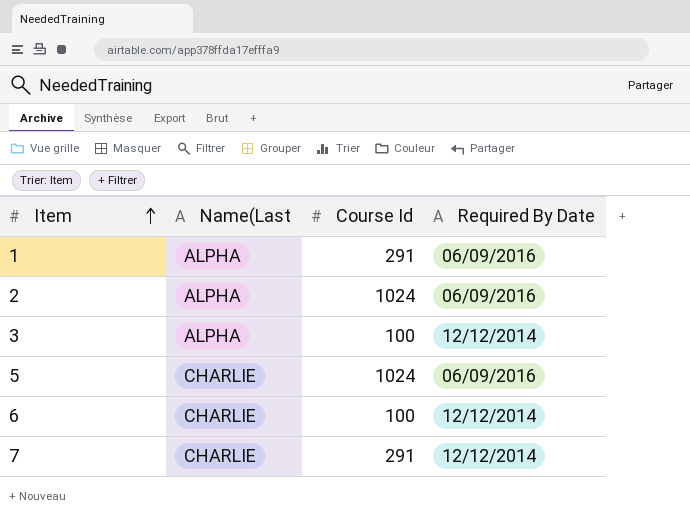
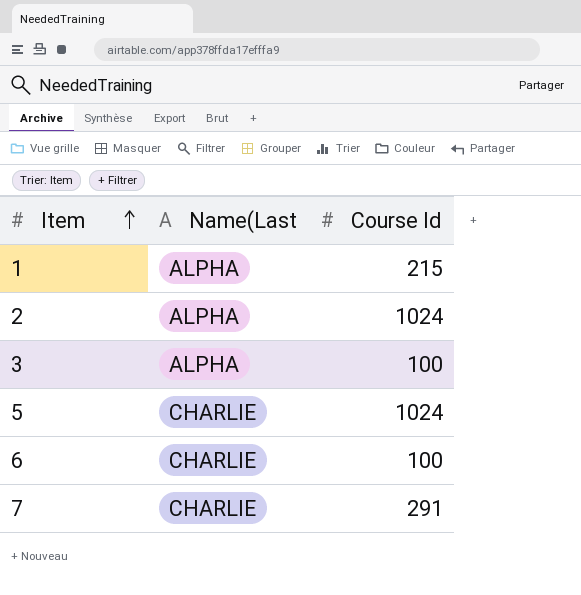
column Required By Date | position: 4 -> none
1 | Course Id: 291 -> 215

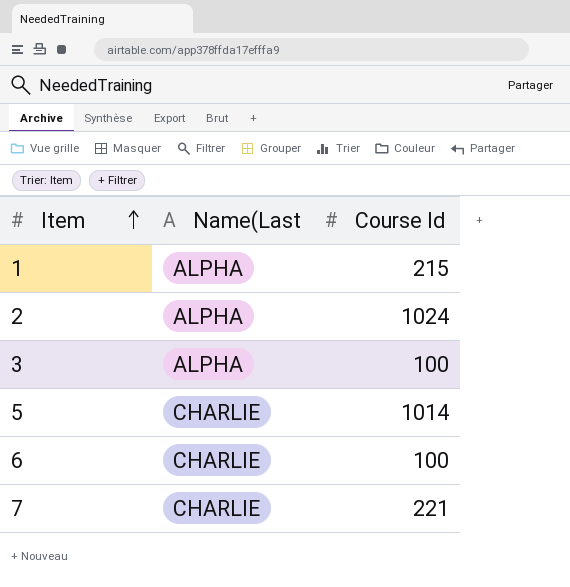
5 | Course Id: 1024 -> 1014
7 | Course Id: 291 -> 221

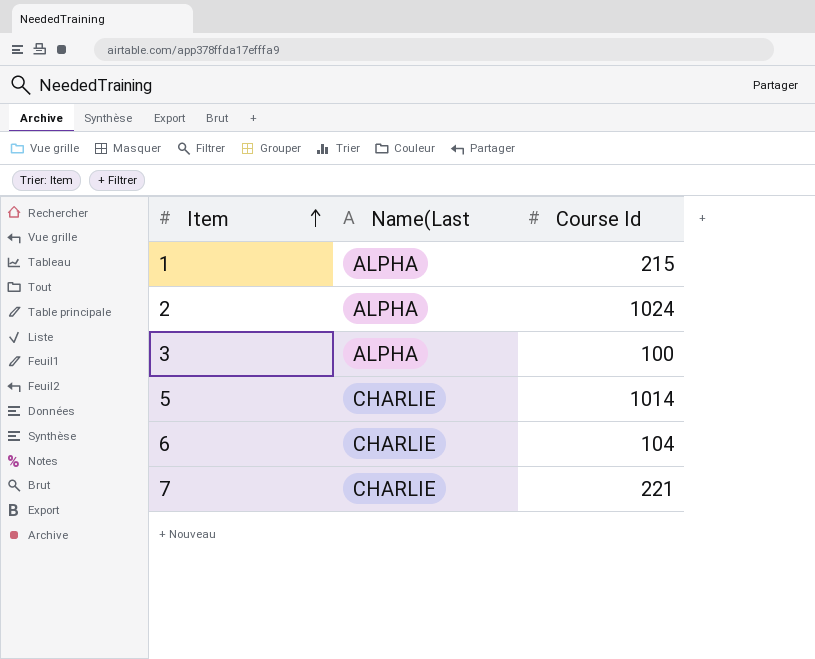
6 | Course Id: 100 -> 104

